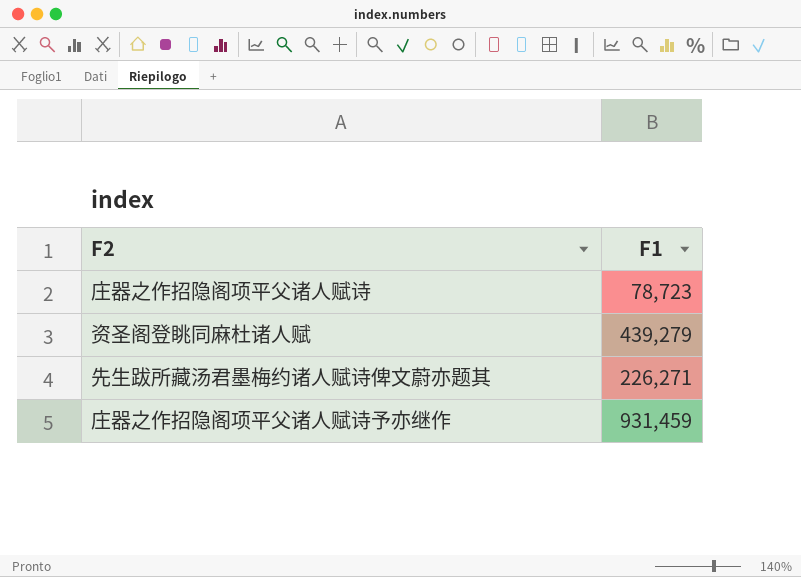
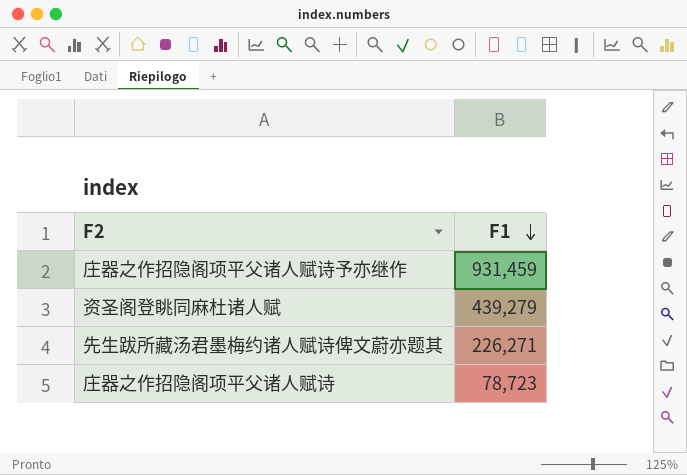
row order: none -> F1 descending

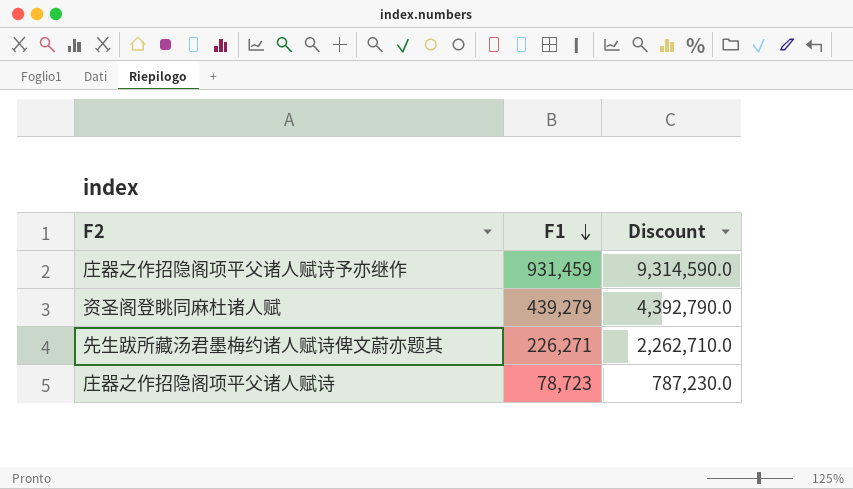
column Discount | formula: none -> [F1] * 10

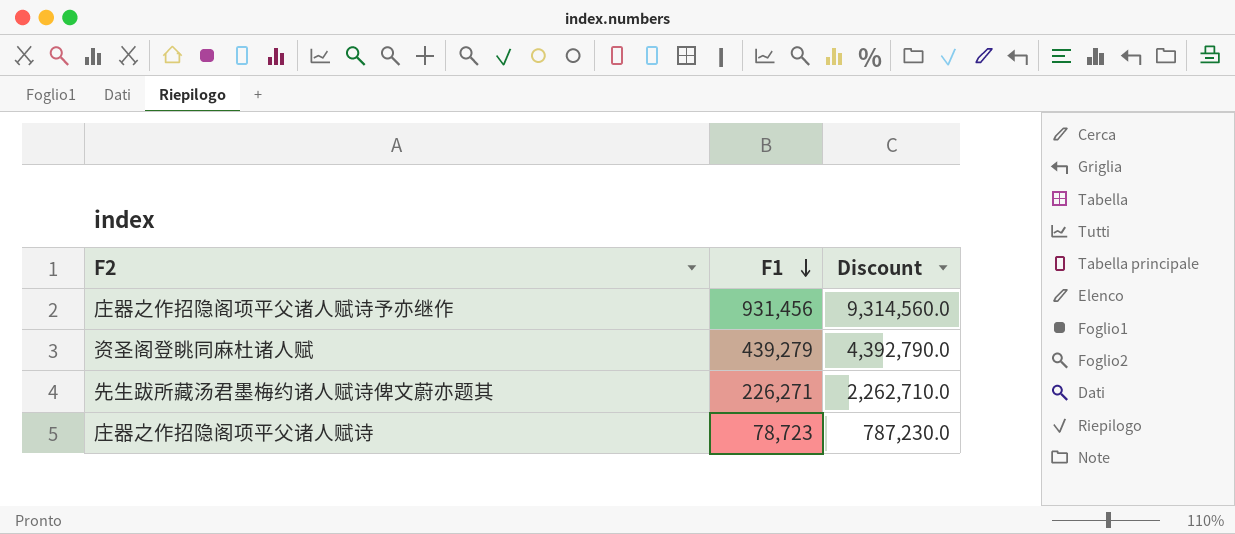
庄器之作招隐阁项平父诸人赋诗予亦继作 | F1: 931,459 -> 931,456
庄器之作招隐阁项平父诸人赋诗予亦继作 | Discount: 9,314,590.0 -> 9,314,560.0

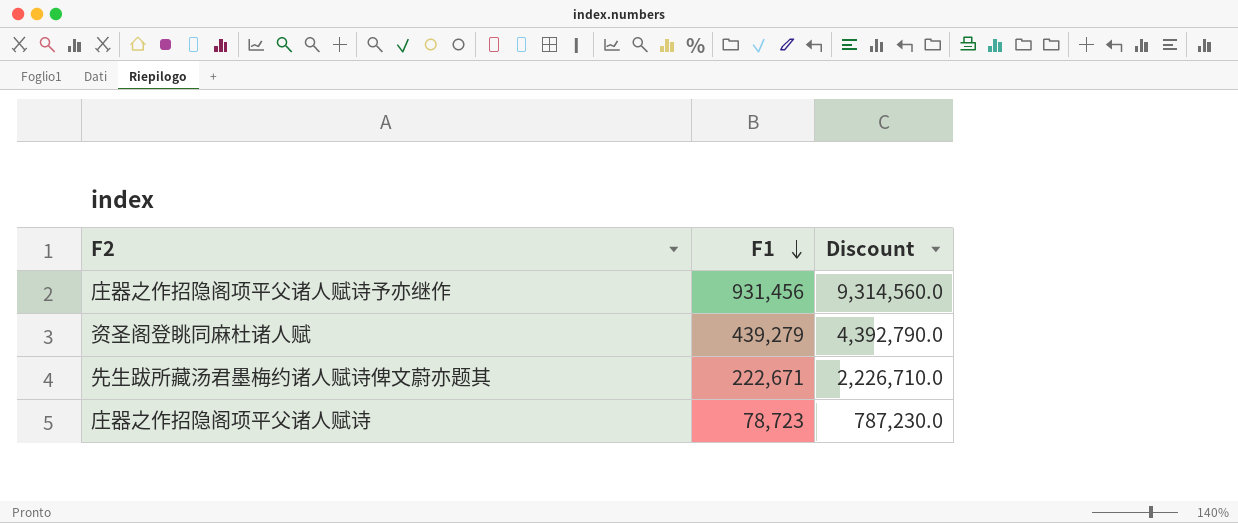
先生跋所藏汤君墨梅约诸人赋诗俾文蔚亦题其 | F1: 226,271 -> 222,671
先生跋所藏汤君墨梅约诸人赋诗俾文蔚亦题其 | Discount: 2,262,710.0 -> 2,226,710.0

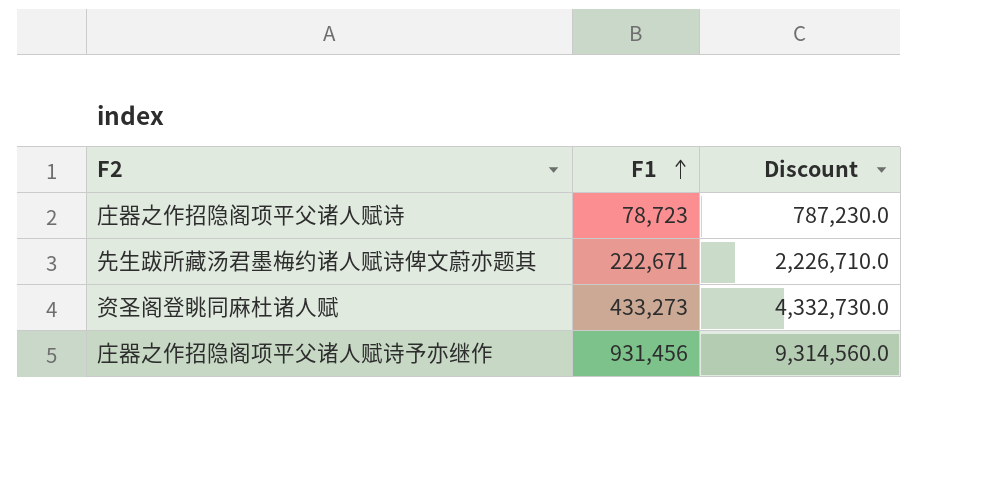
row order: F1 descending -> F1 ascending
资圣阁登眺同麻杜诸人赋 | F1: 439,279 -> 433,273
资圣阁登眺同麻杜诸人赋 | Discount: 4,392,790.0 -> 4,332,730.0

